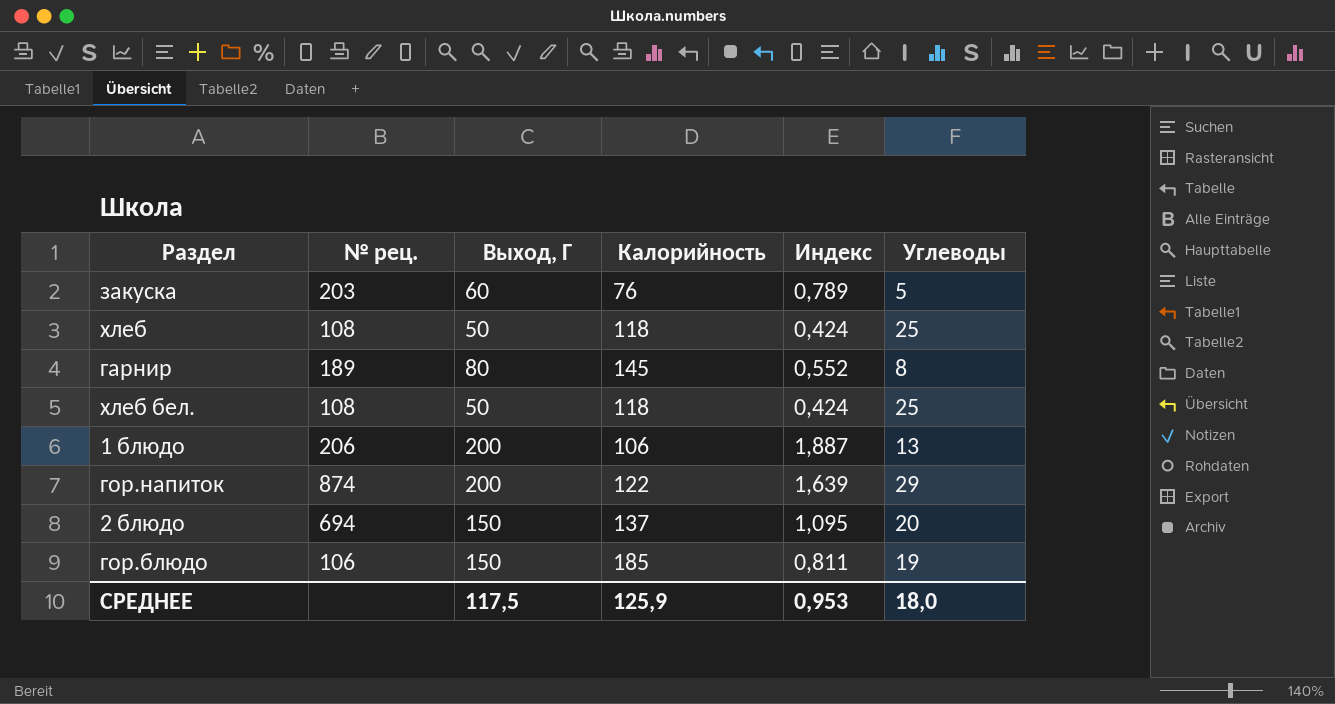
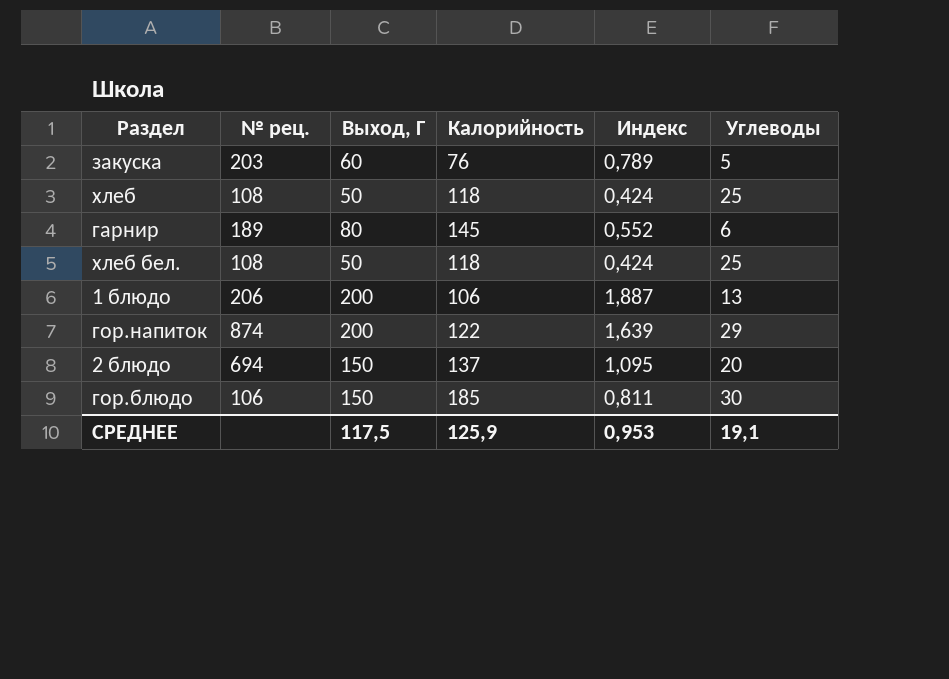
гарнир | Углеводы: 8 -> 6
гор.блюдо | Углеводы: 19 -> 30
СРЕДНЕЕ | Углеводы: 18,0 -> 19,1

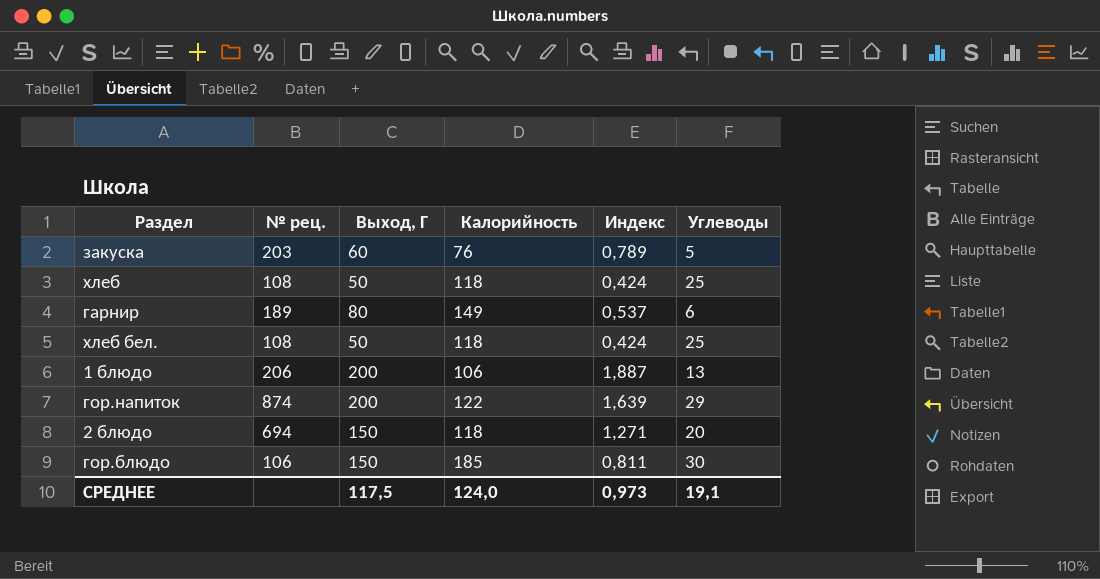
гарнир | Калорийность: 145 -> 149
гарнир | Индекс: 0,552 -> 0,537
2 блюдо | Калорийность: 137 -> 118
2 блюдо | Индекс: 1,095 -> 1,271
СРЕДНЕЕ | Калорийность: 125,9 -> 124,0
СРЕДНЕЕ | Индекс: 0,953 -> 0,973

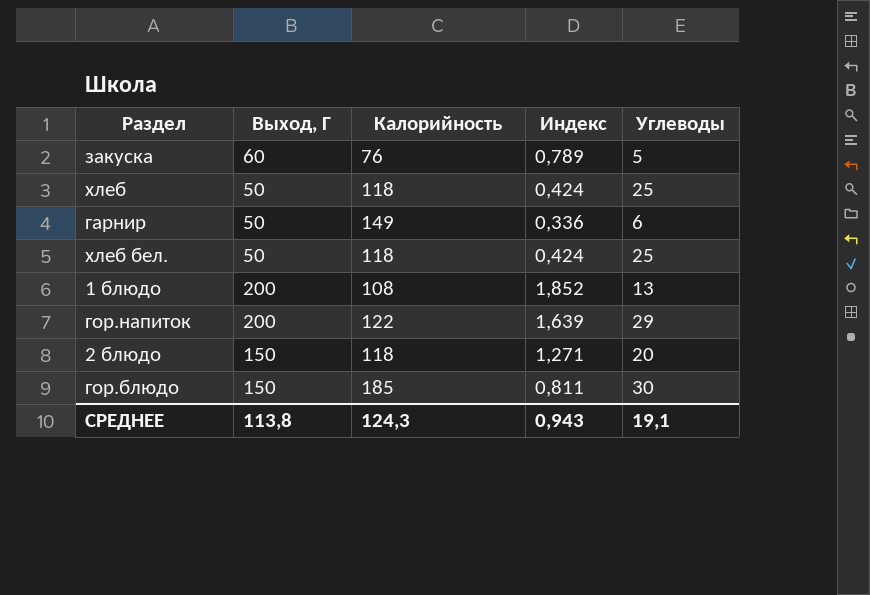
column № рец. | position: 2 -> none
гарнир | Выход, Г: 80 -> 50
гарнир | Индекс: 0,537 -> 0,336
1 блюдо | Калорийность: 106 -> 108
1 блюдо | Индекс: 1,887 -> 1,852
СРЕДНЕЕ | Выход, Г: 117,5 -> 113,8
СРЕДНЕЕ | Калорийность: 124,0 -> 124,3
СРЕДНЕЕ | Индекс: 0,973 -> 0,943

